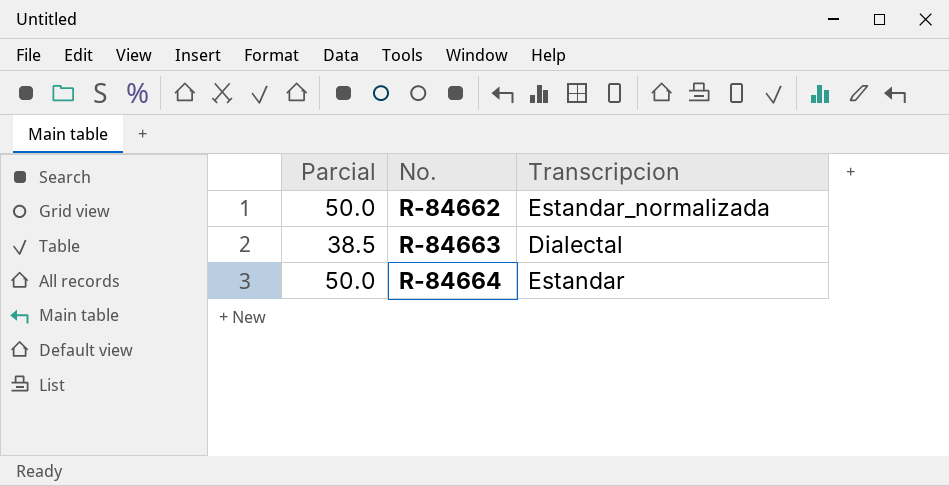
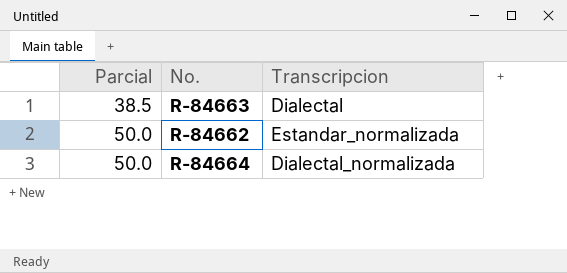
row order: No. ascending -> Parcial ascending
R-84664 | Transcripcion: Estandar -> Dialectal_normalizada

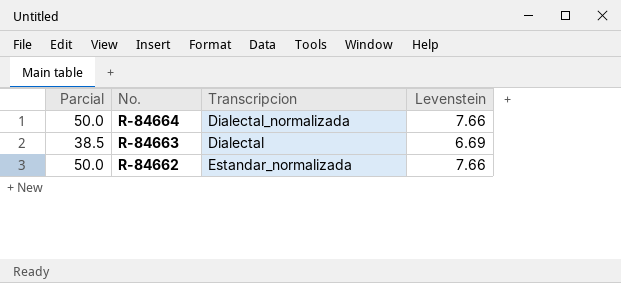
row order: Parcial ascending -> No. descending
column Levenstein | position: none -> 4

